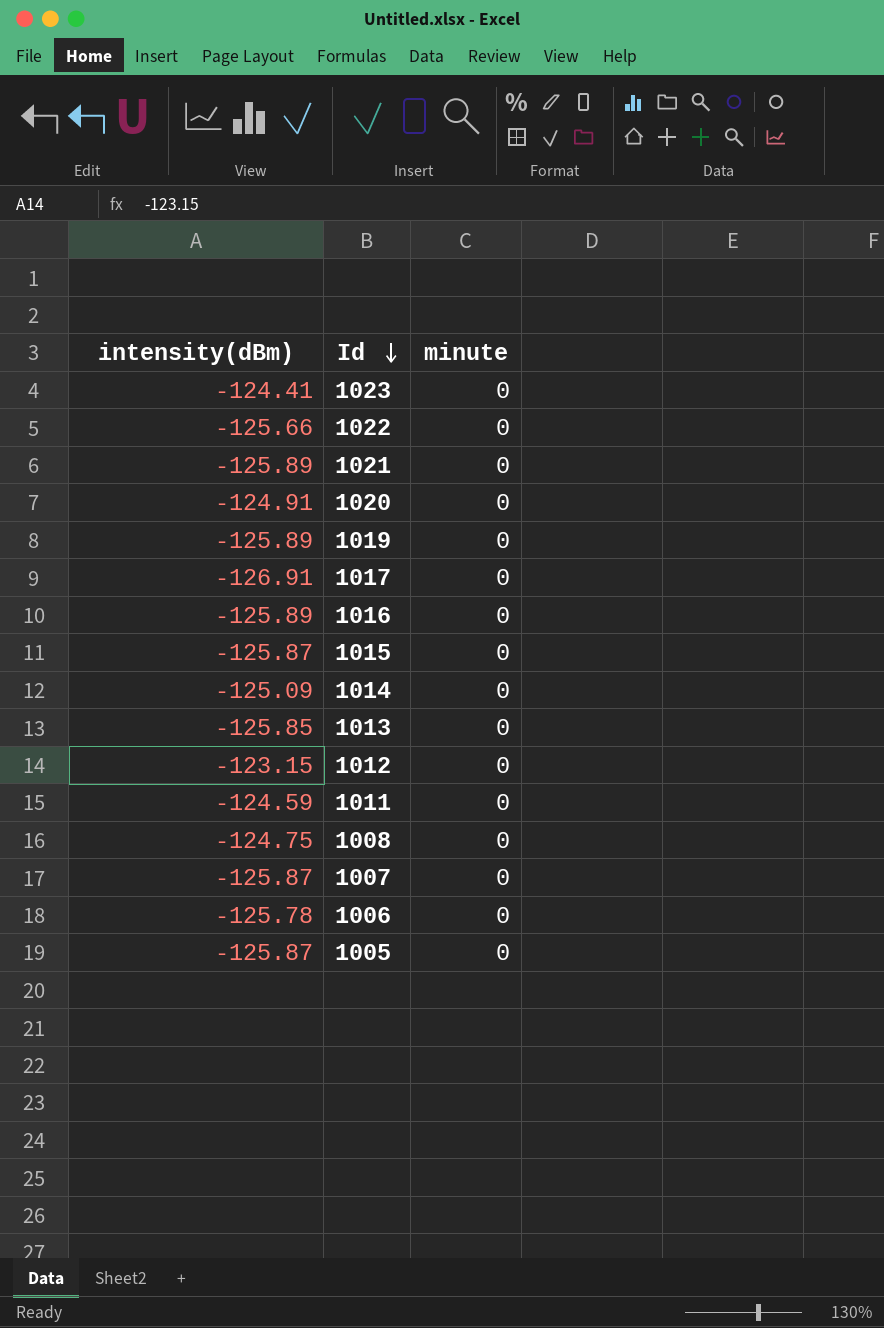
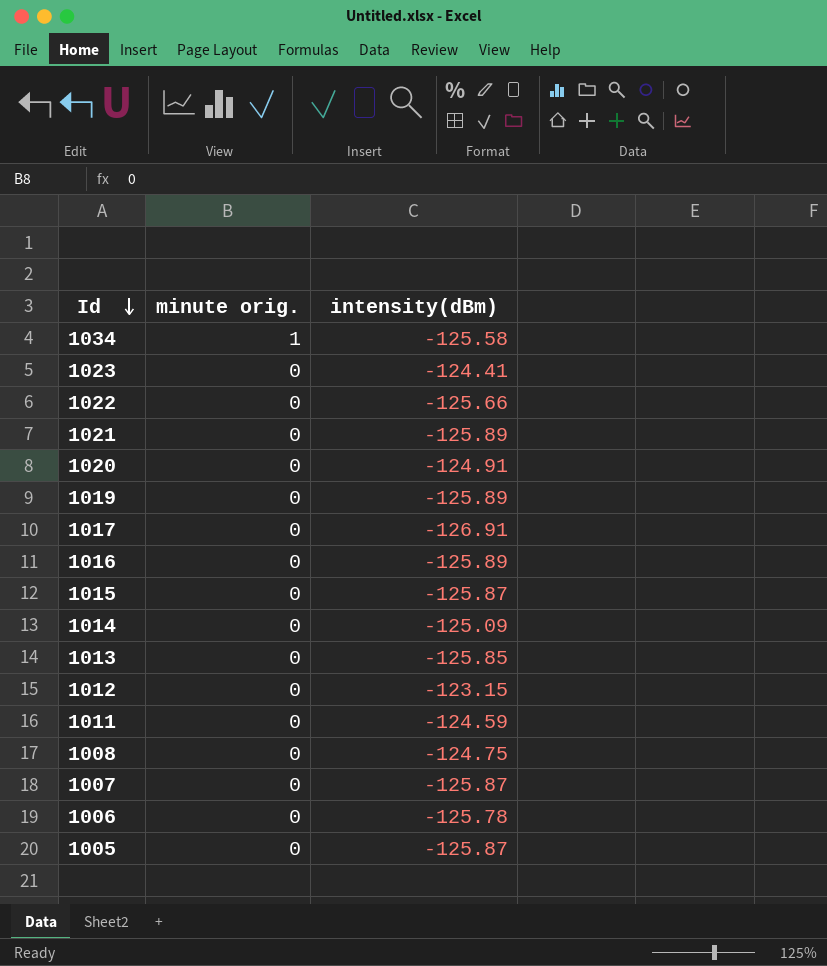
column name: minute -> minute orig.
column intensity(dBm) | position: 1 -> 3
row 1034: none -> 1 | -125.58

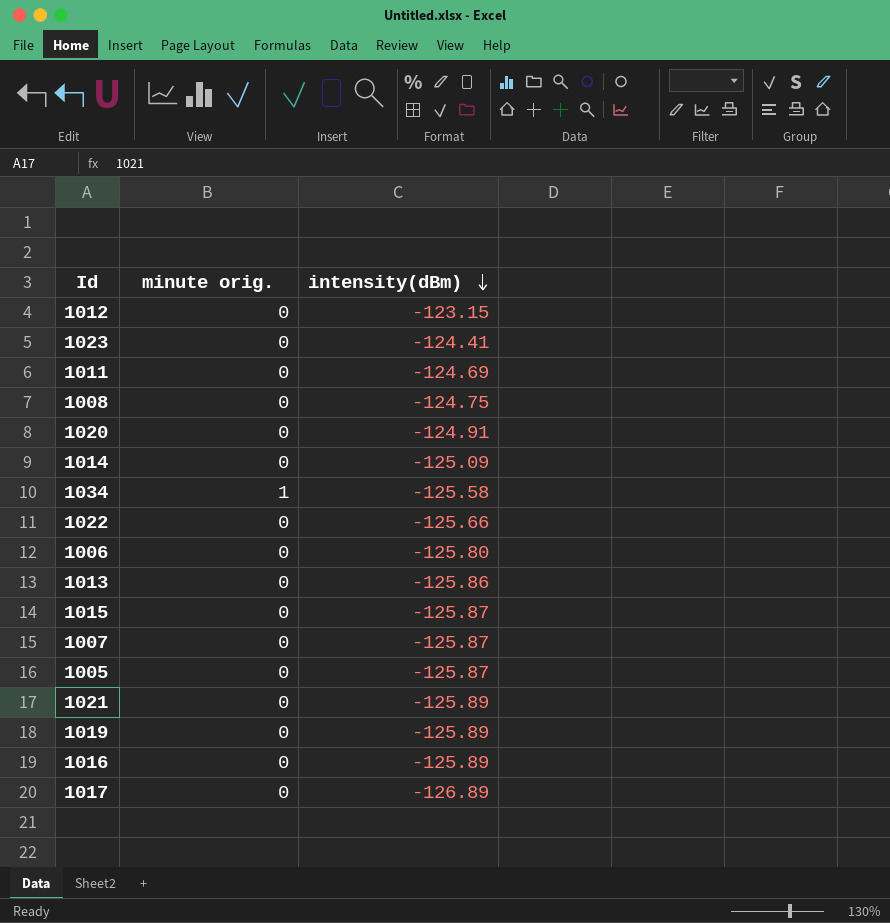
row order: Id descending -> intensity(dBm) descending
1011 | intensity(dBm): -124.59 -> -124.69
1006 | intensity(dBm): -125.78 -> -125.80
1013 | intensity(dBm): -125.85 -> -125.86
1017 | intensity(dBm): -126.91 -> -126.89

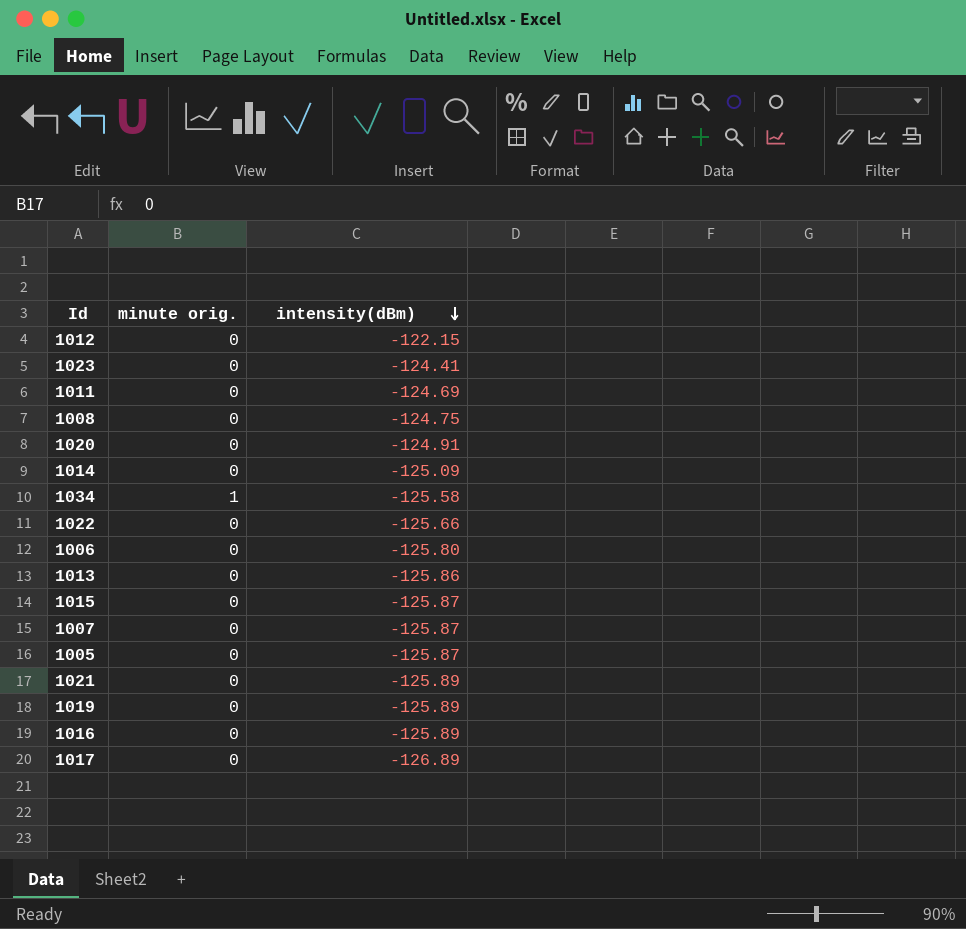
1012 | intensity(dBm): -123.15 -> -122.15

